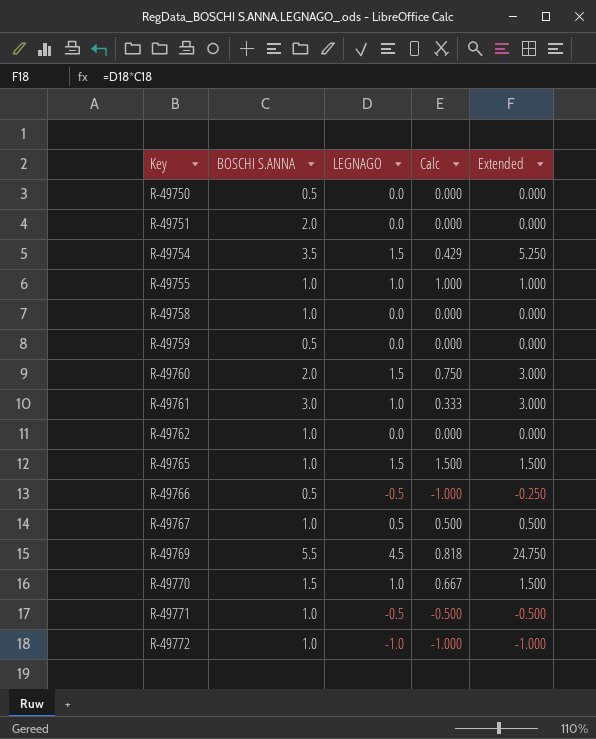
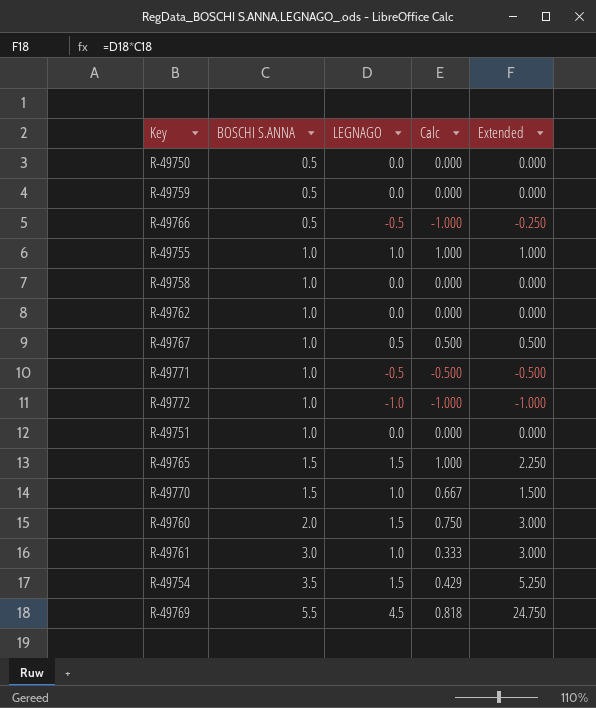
row order: Key ascending -> BOSCHI S.ANNA ascending
R-49751 | BOSCHI S.ANNA: 2.0 -> 1.0
R-49765 | BOSCHI S.ANNA: 1.0 -> 1.5
R-49765 | Calc: 1.500 -> 1.000
R-49765 | Extended: 1.500 -> 2.250

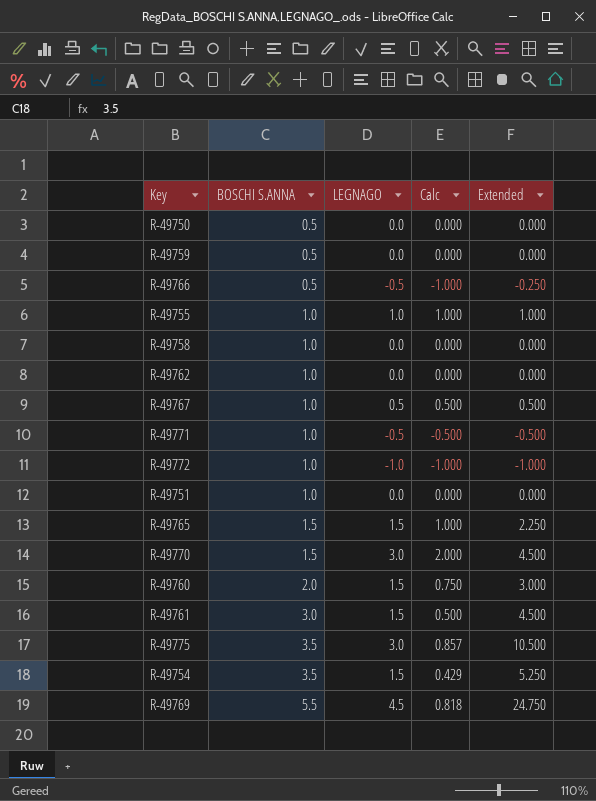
R-49770 | LEGNAGO: 1.0 -> 3.0
R-49770 | Calc: 0.667 -> 2.000
R-49770 | Extended: 1.500 -> 4.500
R-49761 | LEGNAGO: 1.0 -> 1.5
R-49761 | Calc: 0.333 -> 0.500
R-49761 | Extended: 3.000 -> 4.500
row R-49775: none -> 3.5 | 3.0 | 0.857 | 10.500

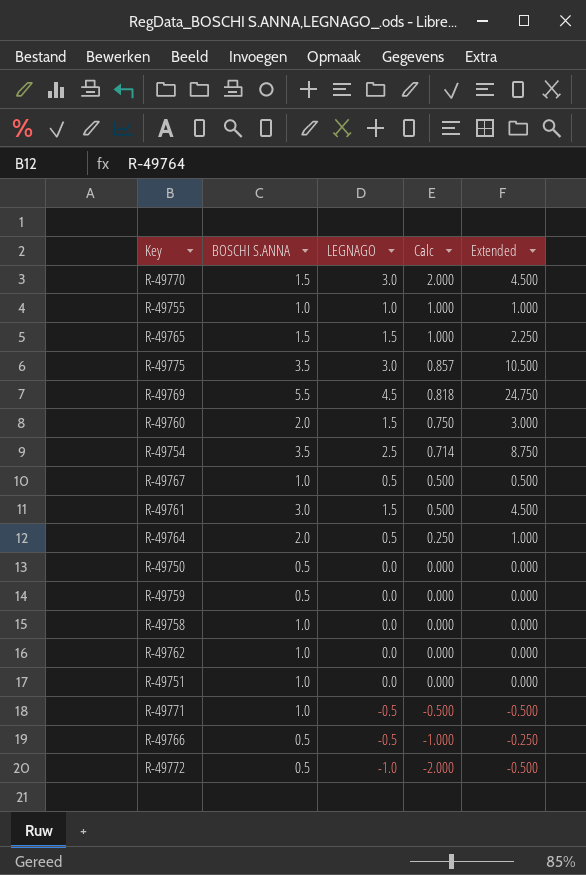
row order: BOSCHI S.ANNA ascending -> Calc descending
R-49754 | LEGNAGO: 1.5 -> 2.5
R-49754 | Calc: 0.429 -> 0.714
R-49754 | Extended: 5.250 -> 8.750
row R-49764: none -> 2.0 | 0.5 | 0.250 | 1.000
R-49772 | BOSCHI S.ANNA: 1.0 -> 0.5
R-49772 | Calc: -1.000 -> -2.000
R-49772 | Extended: -1.000 -> -0.500

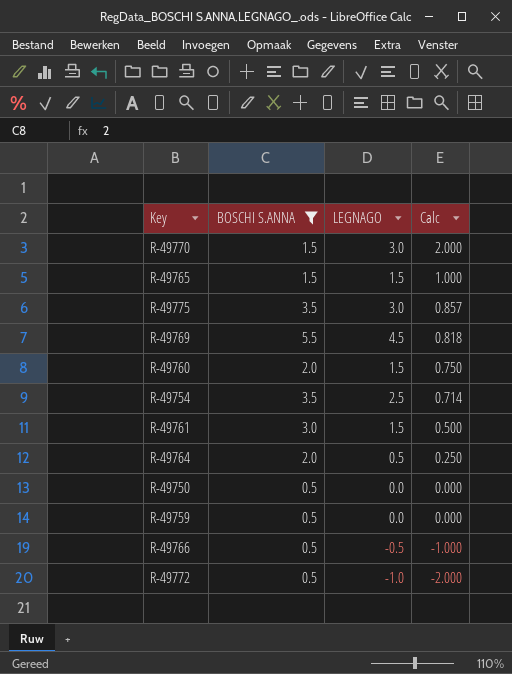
filter: none -> BOSCHI S.ANNA != 1.0
column Extended | formula: [BOSCHI S.ANNA] * [LEGNAGO] -> none

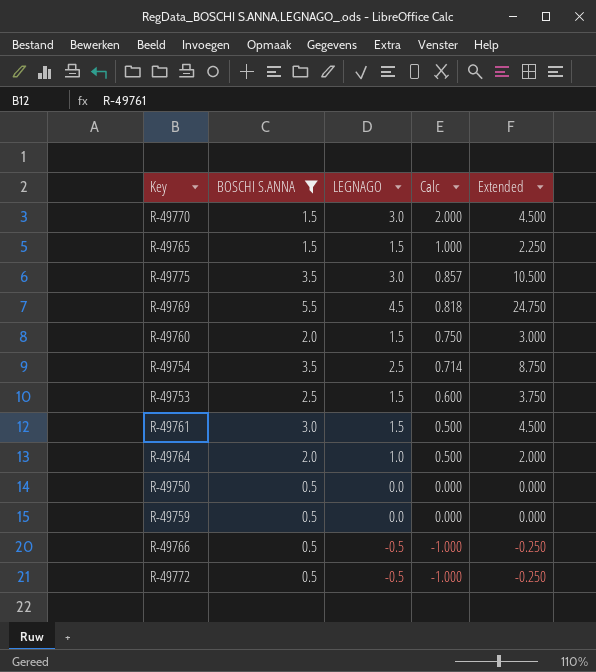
column Extended | formula: none -> [BOSCHI S.ANNA] * [LEGNAGO]
row R-49753: none -> 2.5 | 1.5 | 0.600 | 3.750
R-49764 | LEGNAGO: 0.5 -> 1.0
R-49764 | Calc: 0.250 -> 0.500
R-49772 | LEGNAGO: -1.0 -> -0.5
R-49772 | Calc: -2.000 -> -1.000

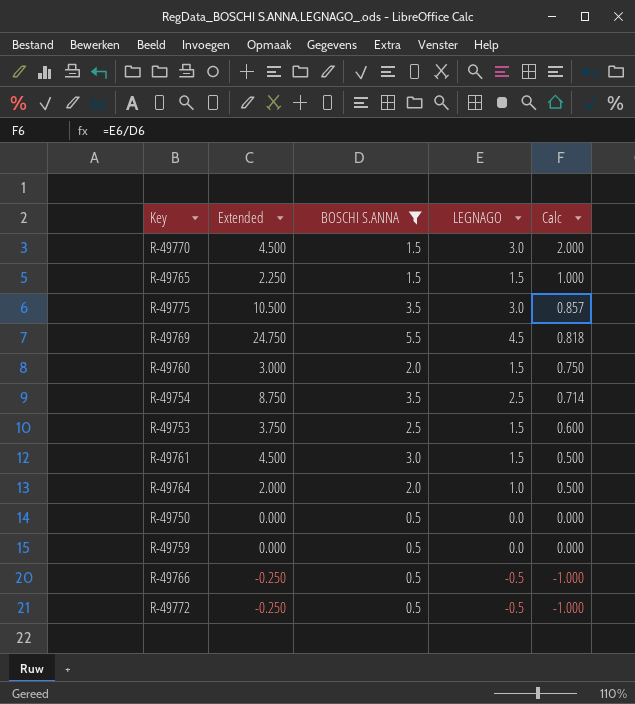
column Extended | position: 5 -> 2

